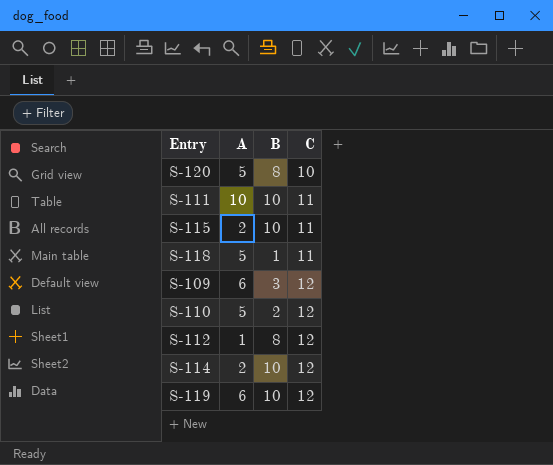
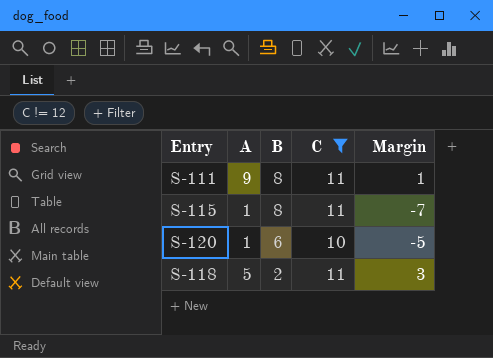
filter: none -> C != 12
row order: C ascending -> B descending
column Margin | formula: none -> [A] - [B]
S-111 | A: 10 -> 9
S-111 | B: 10 -> 8
S-115 | A: 2 -> 1
S-115 | B: 10 -> 8
S-120 | A: 5 -> 1
S-120 | B: 8 -> 6
S-118 | B: 1 -> 2

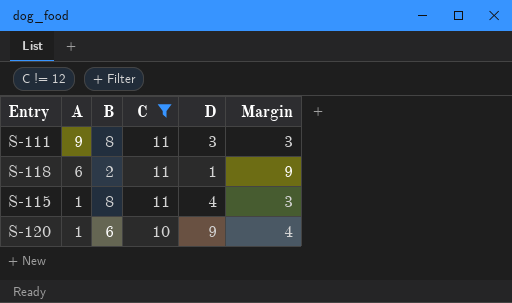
row order: B descending -> A descending
column D | position: none -> 5
column Margin | formula: [A] - [B] -> [C] - [B]
S-118 | A: 5 -> 6

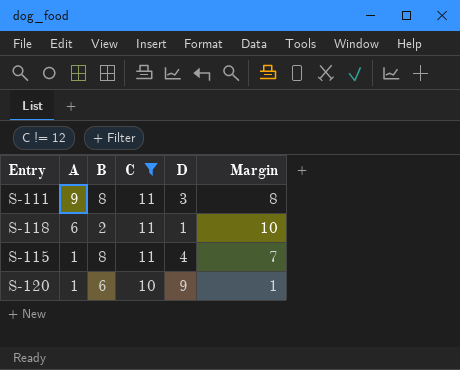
column Margin | formula: [C] - [B] -> [C] - [D]

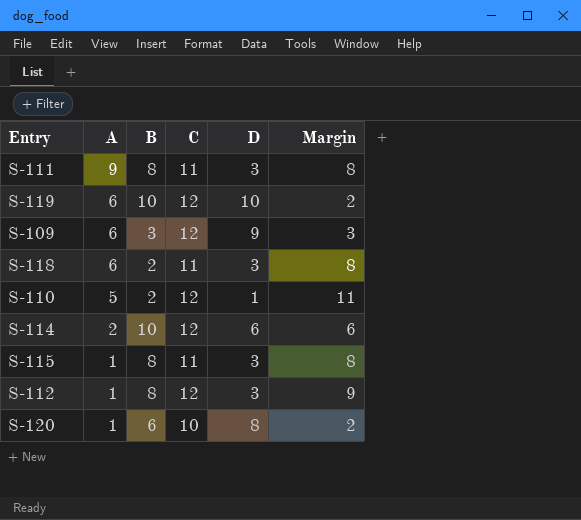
filter: C != 12 -> none
S-118 | D: 1 -> 3
S-118 | Margin: 10 -> 8
S-115 | D: 4 -> 3
S-115 | Margin: 7 -> 8
S-120 | D: 9 -> 8
S-120 | Margin: 1 -> 2

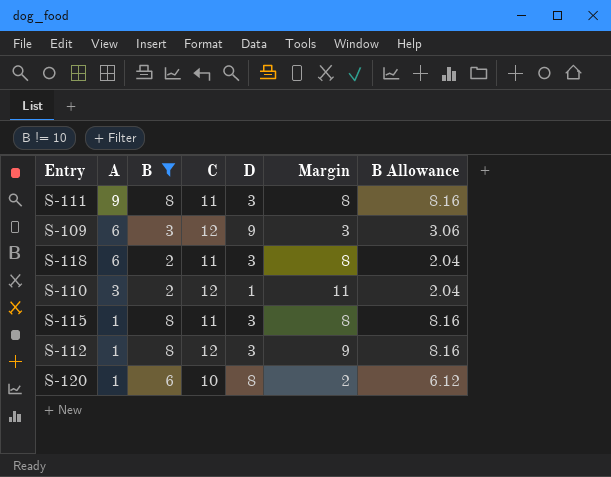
filter: none -> B != 10
column B Allowance | formula: none -> [B] * 1.02
S-110 | A: 5 -> 3

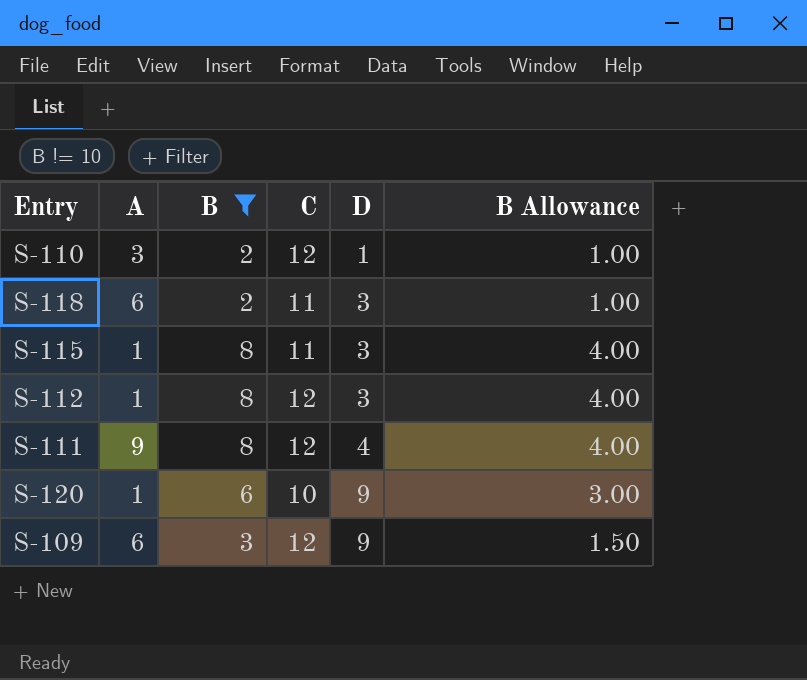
row order: A descending -> D ascending
column Margin | formula: [C] - [D] -> none
column B Allowance | formula: [B] * 1.02 -> [B] * 0.5
S-111 | C: 11 -> 12
S-111 | D: 3 -> 4
S-120 | D: 8 -> 9

